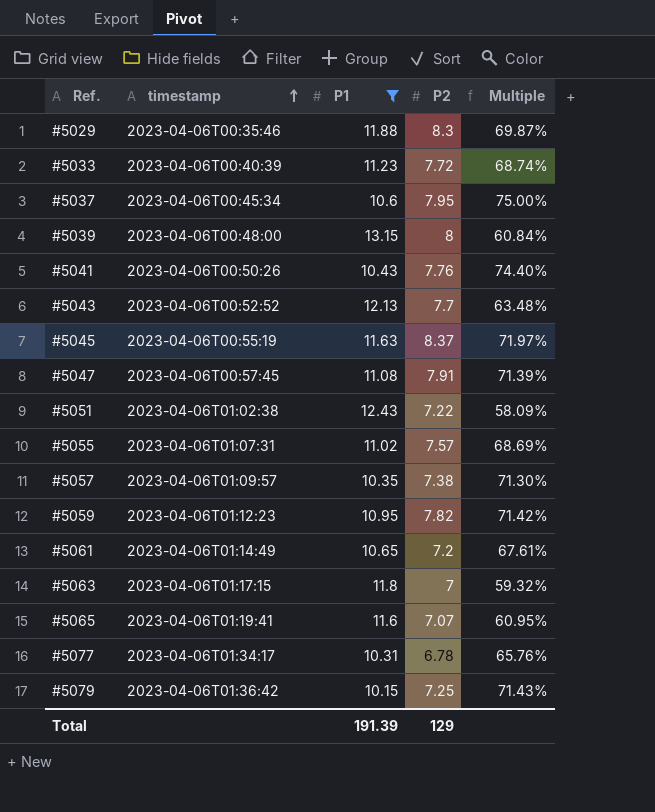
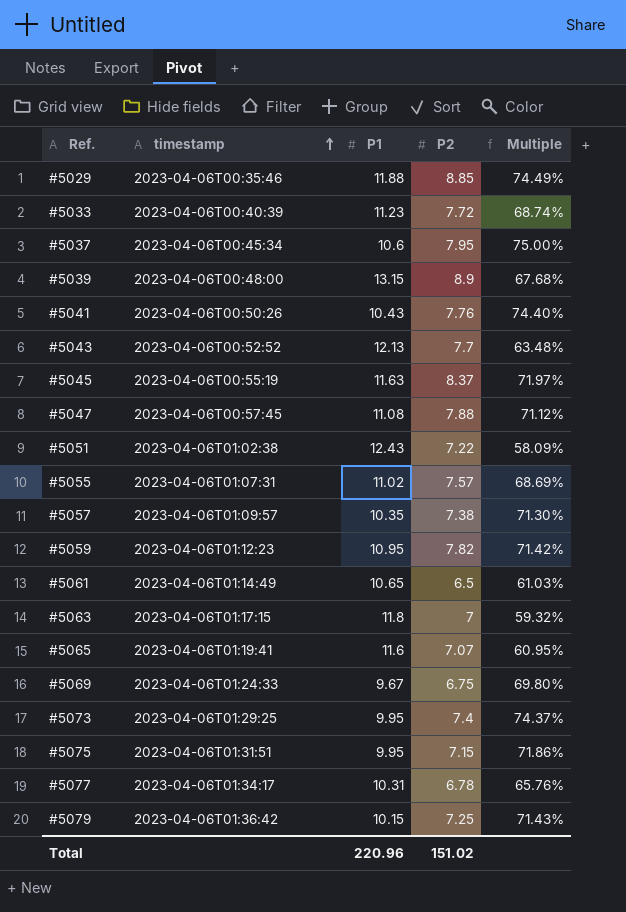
filter: P1 >= 10.15 -> none
#5029 | P2: 8.3 -> 8.85
#5029 | Multiple: 69.87% -> 74.49%
#5039 | P2: 8 -> 8.9
#5039 | Multiple: 60.84% -> 67.68%
#5047 | P2: 7.91 -> 7.88
#5047 | Multiple: 71.39% -> 71.12%
#5061 | P2: 7.2 -> 6.5
#5061 | Multiple: 67.61% -> 61.03%
Total | P1: 191.39 -> 220.96
Total | P2: 129 -> 151.02

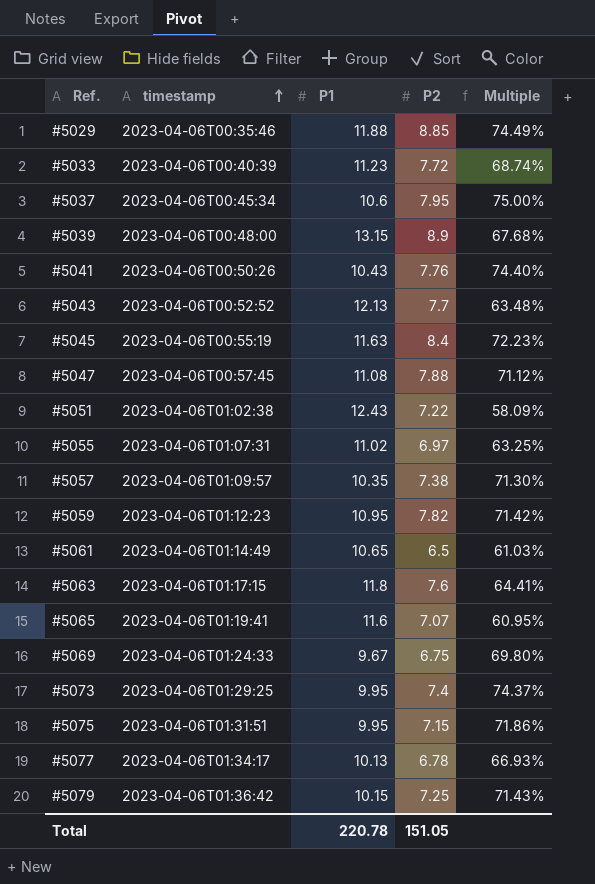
#5045 | P2: 8.37 -> 8.4
#5045 | Multiple: 71.97% -> 72.23%
#5055 | P2: 7.57 -> 6.97
#5055 | Multiple: 68.69% -> 63.25%
#5063 | P2: 7 -> 7.6
#5063 | Multiple: 59.32% -> 64.41%
#5077 | P1: 10.31 -> 10.13
#5077 | Multiple: 65.76% -> 66.93%
Total | P1: 220.96 -> 220.78
Total | P2: 151.02 -> 151.05

